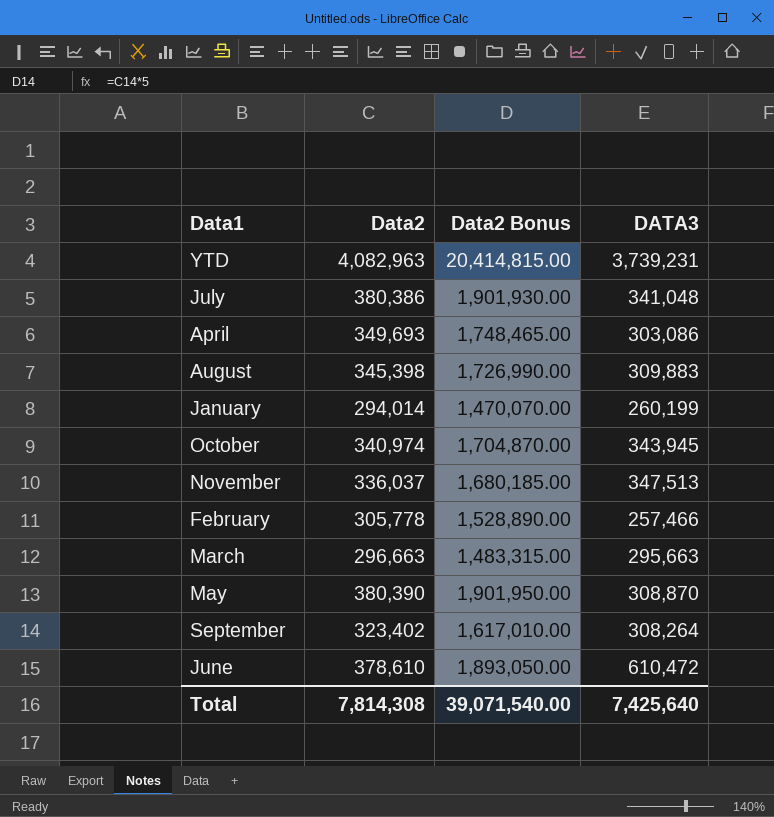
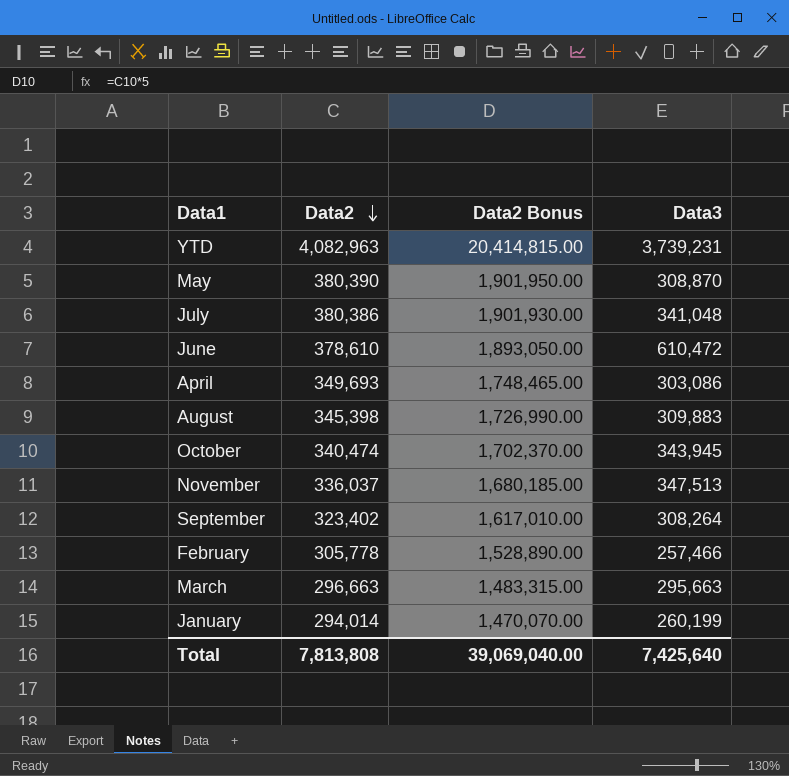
row order: none -> Data2 descending
column name: DATA3 -> Data3
October | Data2: 340,974 -> 340,474
October | Data2 Bonus: 1,704,870.00 -> 1,702,370.00
Total | Data2: 7,814,308 -> 7,813,808
Total | Data2 Bonus: 39,071,540.00 -> 39,069,040.00

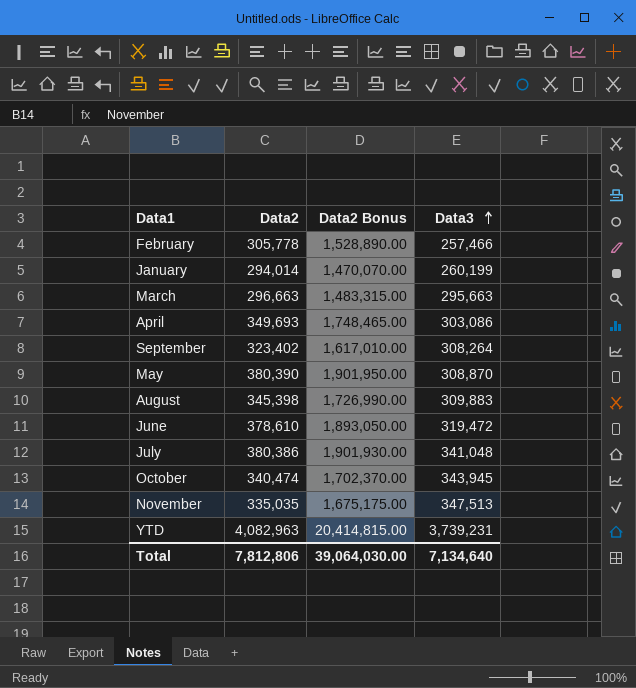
row order: Data2 descending -> Data3 ascending
June | Data3: 610,472 -> 319,472
November | Data2: 336,037 -> 335,035
November | Data2 Bonus: 1,680,185.00 -> 1,675,175.00
Total | Data2: 7,813,808 -> 7,812,806
Total | Data2 Bonus: 39,069,040.00 -> 39,064,030.00
Total | Data3: 7,425,640 -> 7,134,640

